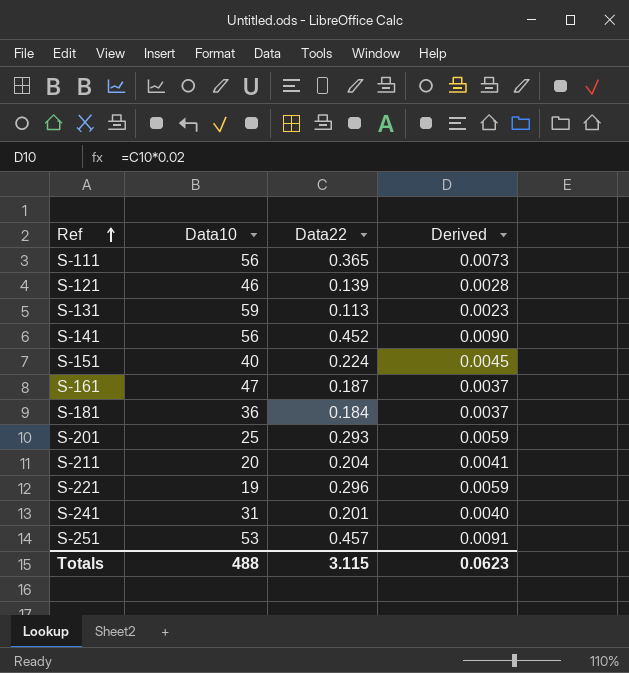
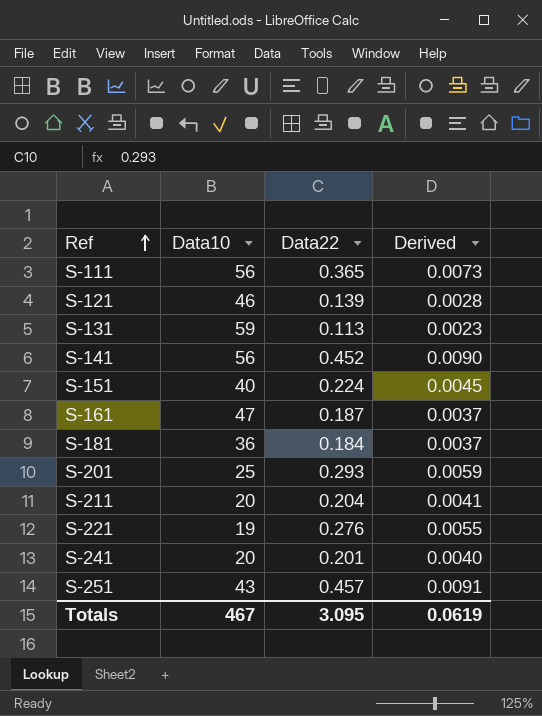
S-221 | Data22: 0.296 -> 0.276
S-221 | Derived: 0.0059 -> 0.0055
S-241 | Data10: 31 -> 20
S-251 | Data10: 53 -> 43
Totals | Data10: 488 -> 467
Totals | Data22: 3.115 -> 3.095
Totals | Derived: 0.0623 -> 0.0619

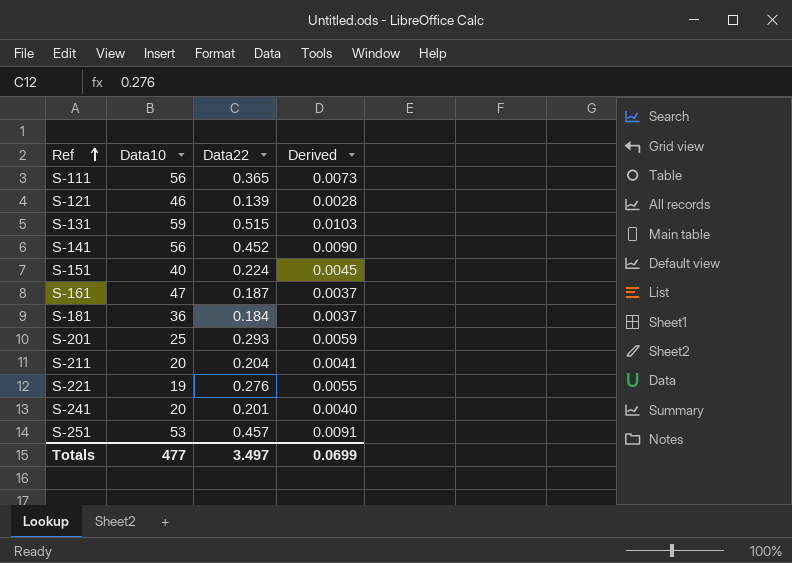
S-131 | Data22: 0.113 -> 0.515
S-131 | Derived: 0.0023 -> 0.0103
S-251 | Data10: 43 -> 53
Totals | Data10: 467 -> 477
Totals | Data22: 3.095 -> 3.497
Totals | Derived: 0.0619 -> 0.0699

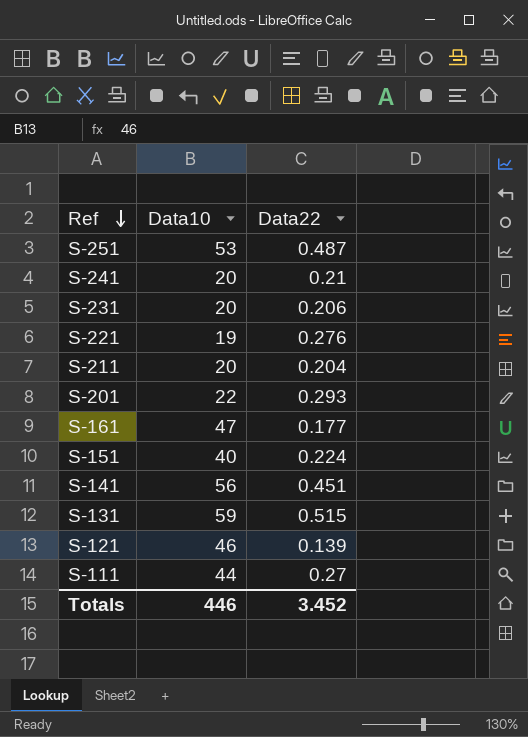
row order: Ref ascending -> Ref descending
column Derived | formula: [Data22] * 0.02 -> none
row S-181: 36 | 0.184 | 0.0037 -> none
S-251 | Data22: 0.457 -> 0.487
S-241 | Data22: 0.201 -> 0.21
row S-231: none -> 20 | 0.206
S-201 | Data10: 25 -> 22
S-161 | Data22: 0.187 -> 0.177
S-141 | Data22: 0.452 -> 0.451
S-111 | Data10: 56 -> 44
S-111 | Data22: 0.365 -> 0.27
Totals | Data10: 477 -> 446
Totals | Data22: 3.497 -> 3.452

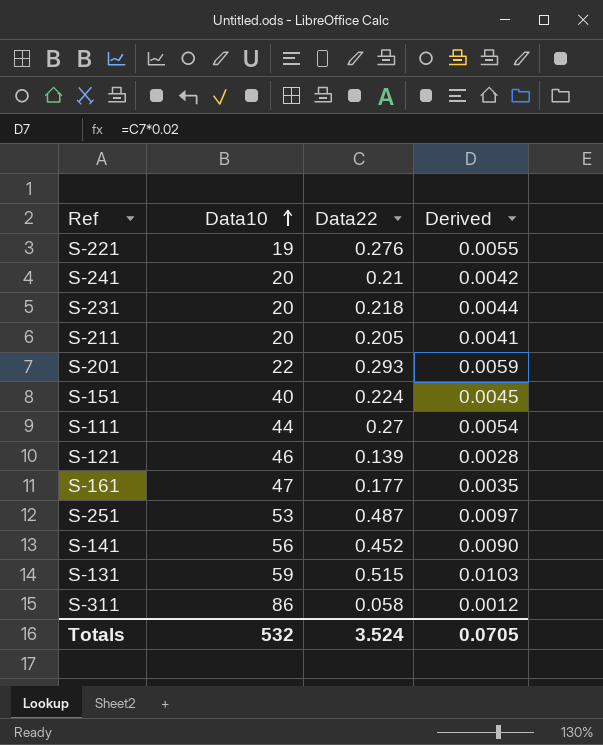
row order: Ref descending -> Data10 ascending
column Derived | formula: none -> [Data22] * 0.02
S-231 | Data22: 0.206 -> 0.218
S-211 | Data22: 0.204 -> 0.205
S-141 | Data22: 0.451 -> 0.452
row S-311: none -> 86 | 0.058 | 0.0012
Totals | Data10: 446 -> 532
Totals | Data22: 3.452 -> 3.524

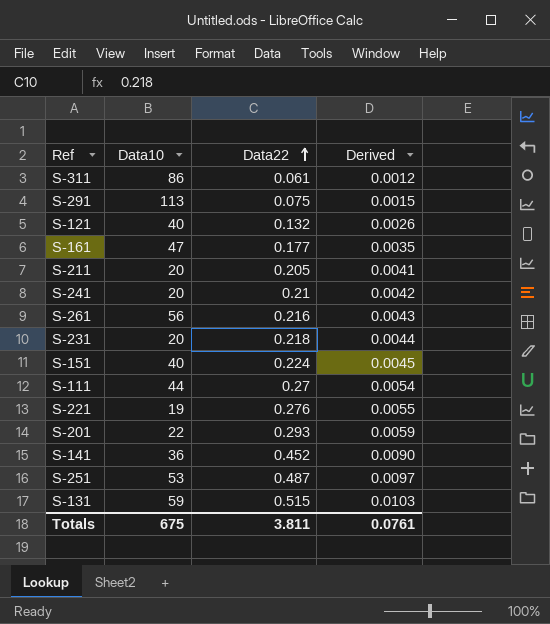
row order: Data10 ascending -> Data22 ascending
S-311 | Data22: 0.058 -> 0.061
row S-291: none -> 113 | 0.075 | 0.0015
S-121 | Data10: 46 -> 40
S-121 | Data22: 0.139 -> 0.132
S-121 | Derived: 0.0028 -> 0.0026
row S-261: none -> 56 | 0.216 | 0.0043
S-141 | Data10: 56 -> 36
Totals | Data10: 532 -> 675
Totals | Data22: 3.524 -> 3.811
Totals | Derived: 0.0705 -> 0.0761

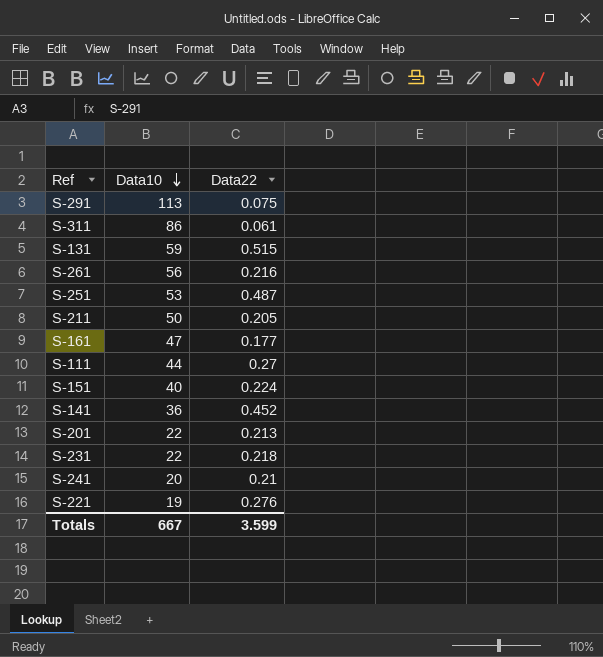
row order: Data22 ascending -> Data10 descending
column Derived | formula: [Data22] * 0.02 -> none
row S-121: 40 | 0.132 | 0.0026 -> none
S-211 | Data10: 20 -> 50
S-201 | Data22: 0.293 -> 0.213
S-231 | Data10: 20 -> 22
Totals | Data10: 675 -> 667
Totals | Data22: 3.811 -> 3.599

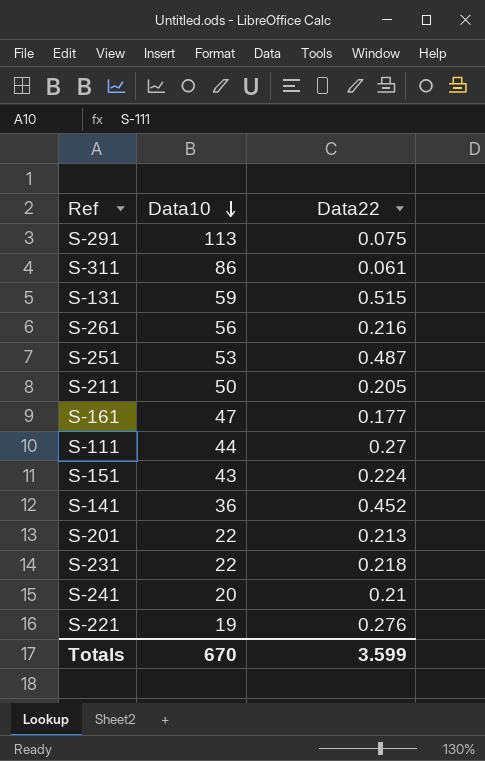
S-151 | Data10: 40 -> 43
Totals | Data10: 667 -> 670

